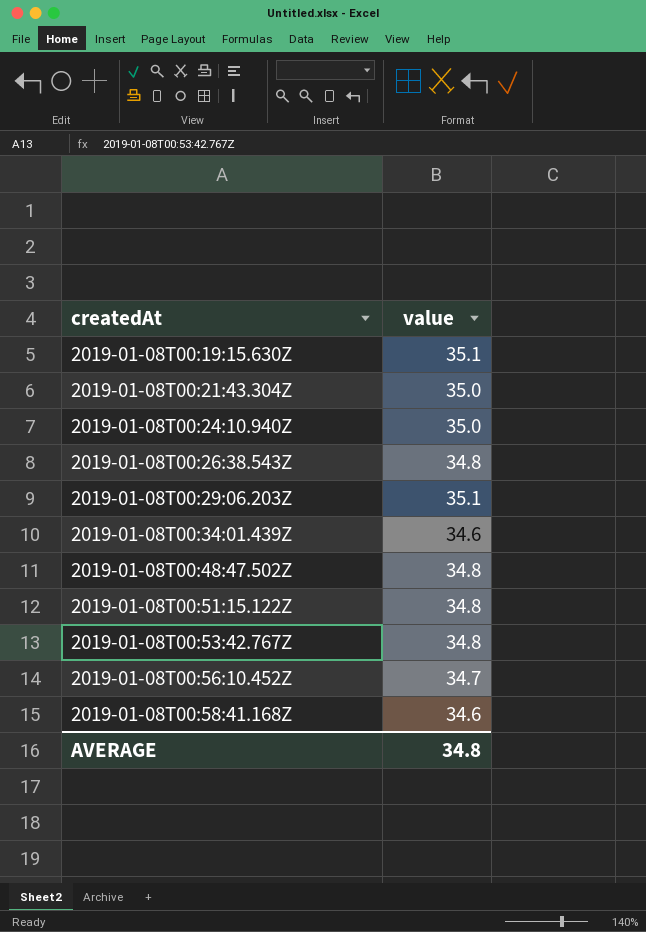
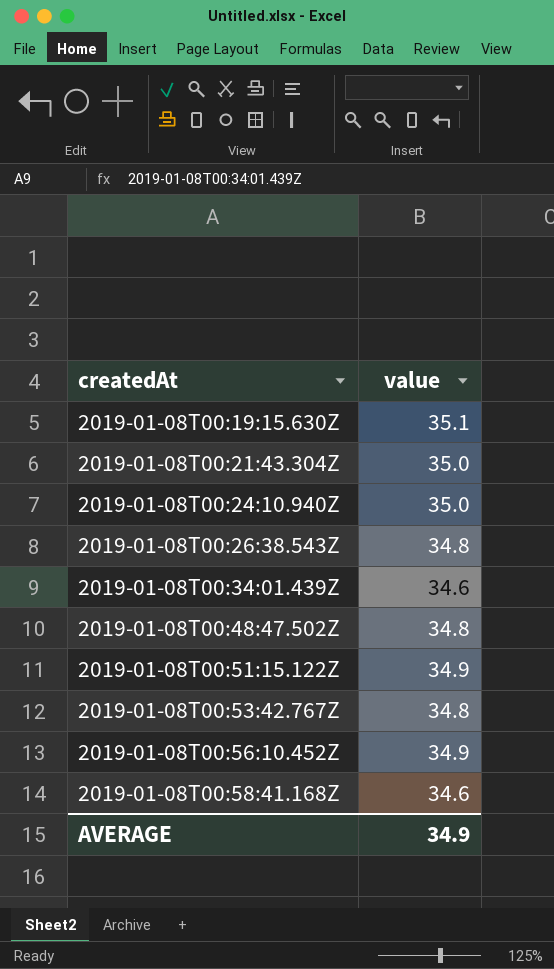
row 2019-01-08T00:29:06.203Z: 35.1 -> none
2019-01-08T00:51:15.122Z | value: 34.8 -> 34.9
2019-01-08T00:56:10.452Z | value: 34.7 -> 34.9
AVERAGE | value: 34.8 -> 34.9

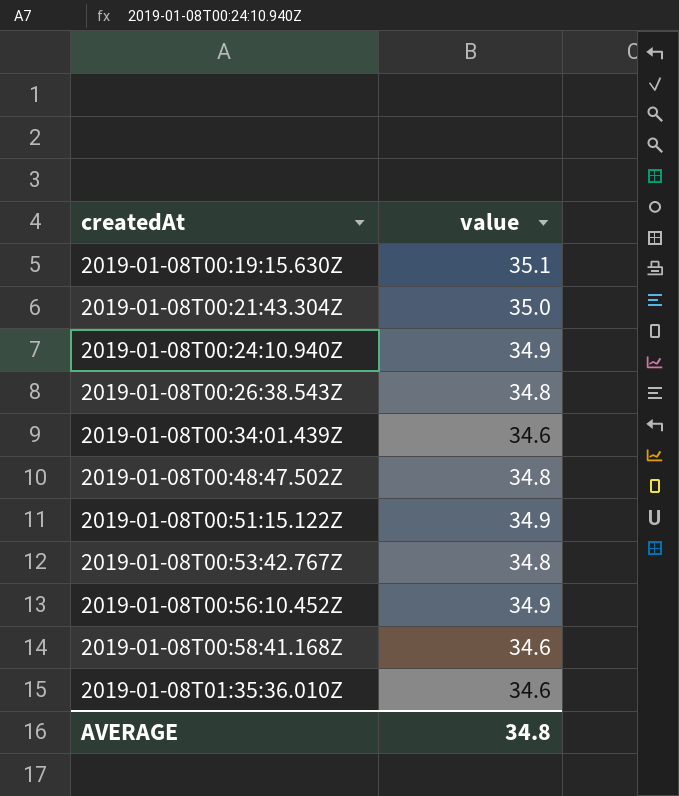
2019-01-08T00:24:10.940Z | value: 35.0 -> 34.9
row 2019-01-08T01:35:36.010Z: none -> 34.6
AVERAGE | value: 34.9 -> 34.8

